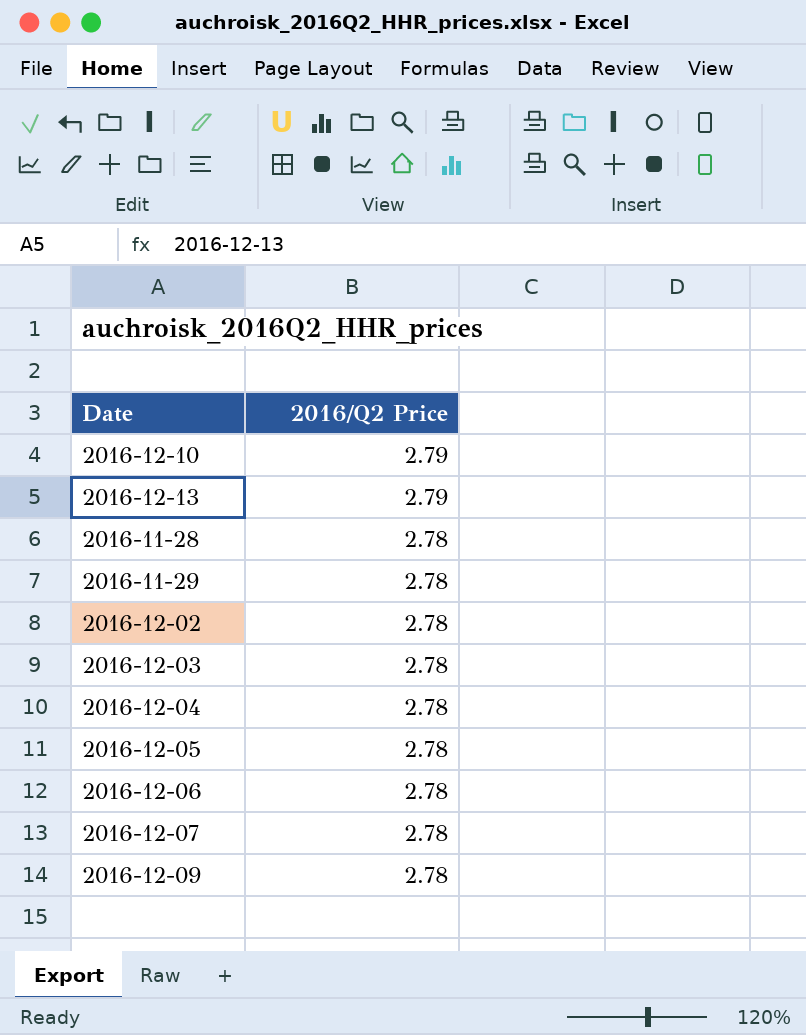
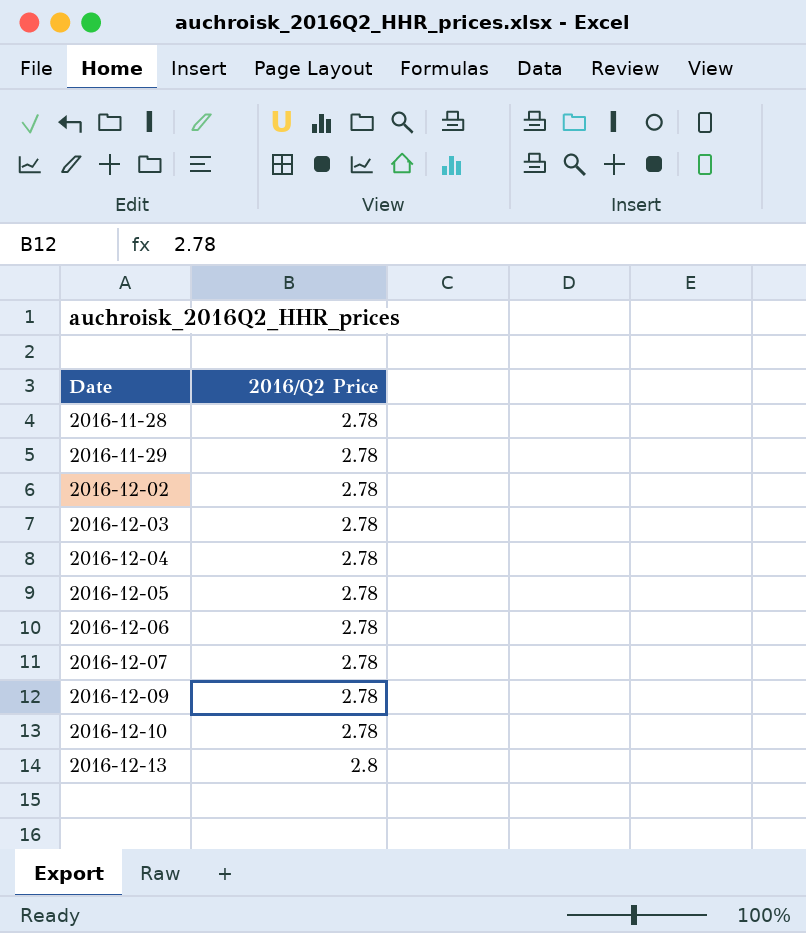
row order: 2016/Q2 Price descending -> Date ascending
2016-12-10 | 2016/Q2 Price: 2.79 -> 2.78
2016-12-13 | 2016/Q2 Price: 2.79 -> 2.8

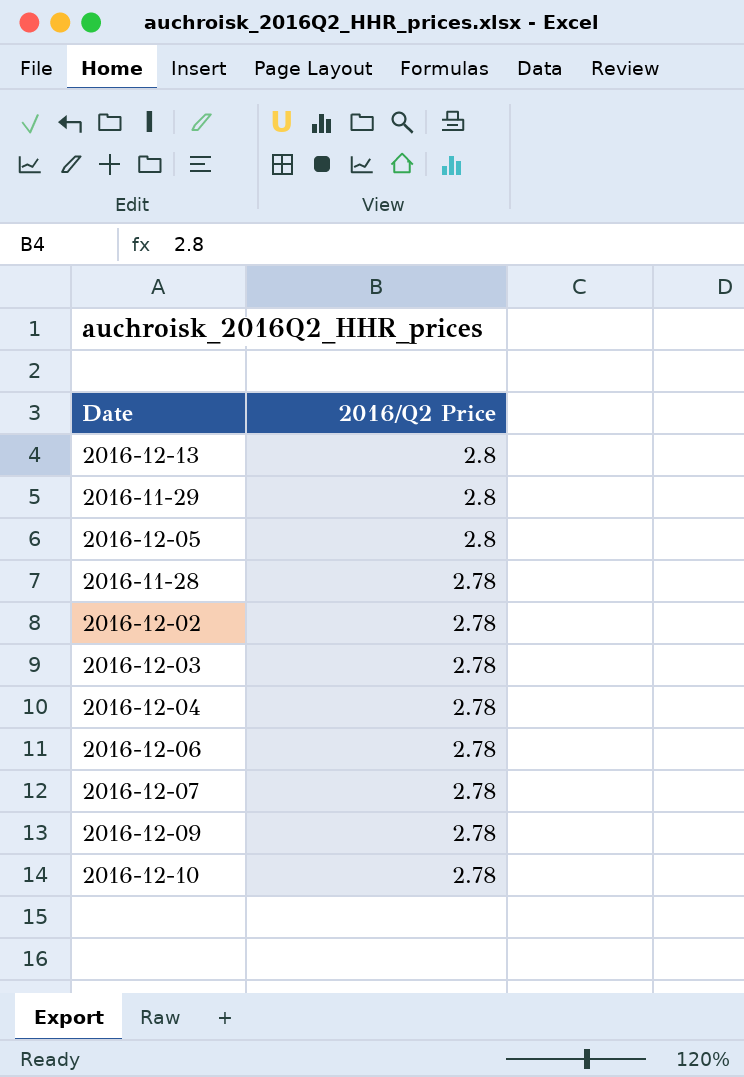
row order: Date ascending -> 2016/Q2 Price descending
2016-11-29 | 2016/Q2 Price: 2.78 -> 2.8
2016-12-05 | 2016/Q2 Price: 2.78 -> 2.8

